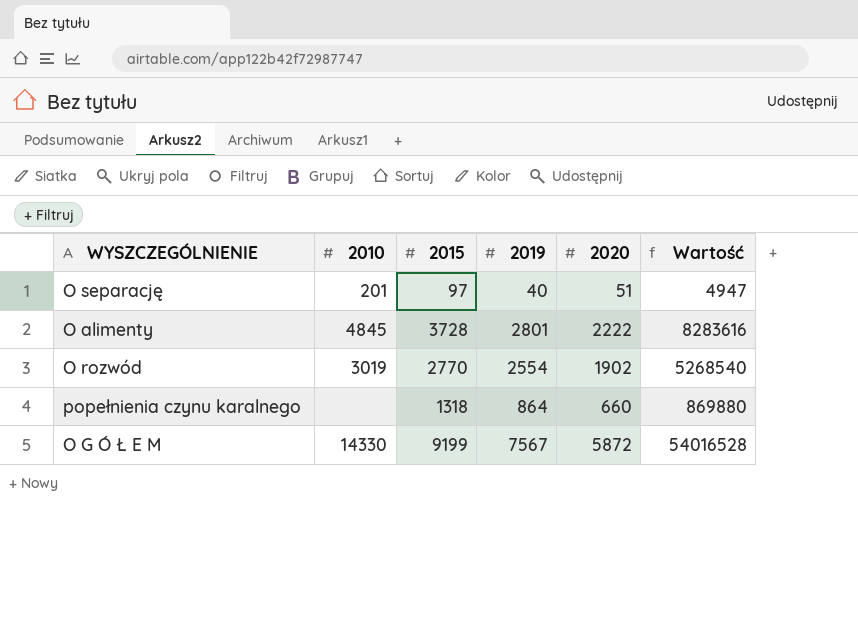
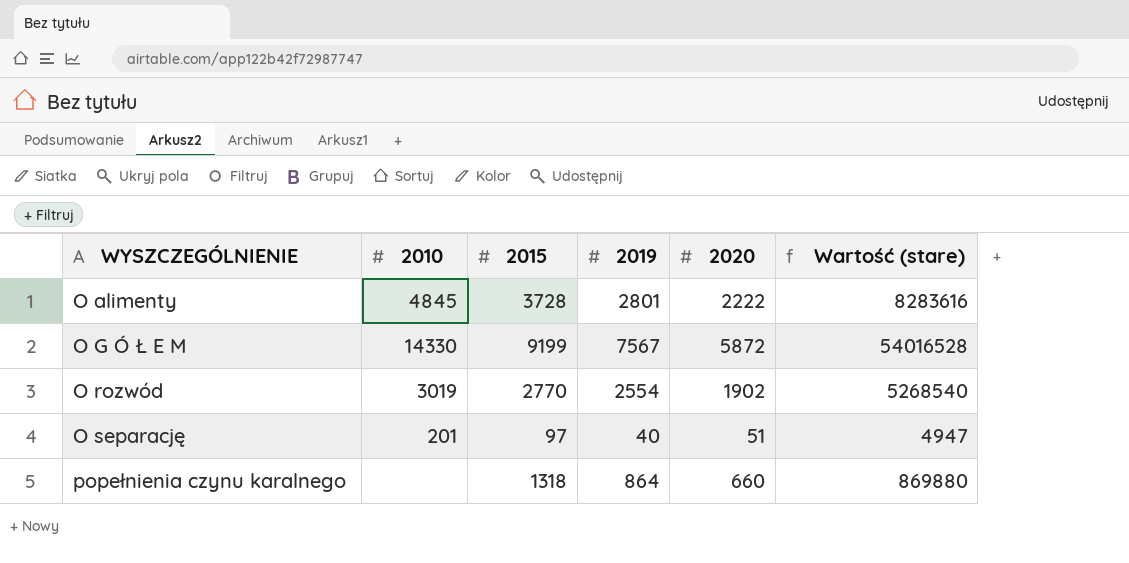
row order: none -> WYSZCZEGÓLNIENIE ascending
column name: Wartość -> Wartość (stare)

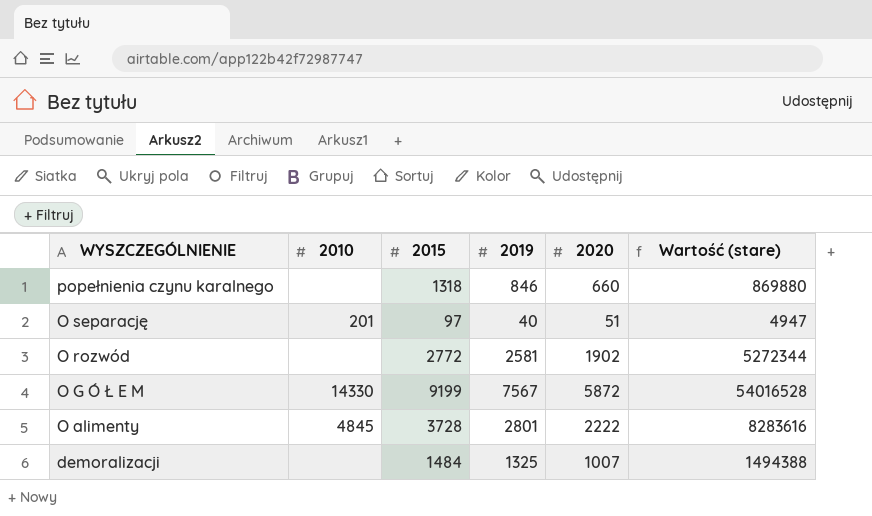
row order: WYSZCZEGÓLNIENIE ascending -> WYSZCZEGÓLNIENIE descending
popełnienia czynu karalnego | 2019: 864 -> 846
O rozwód | 2010: 3019 -> none
O rozwód | 2015: 2770 -> 2772
O rozwód | 2019: 2554 -> 2581
O rozwód | Wartość (stare): 5268540 -> 5272344
row demoralizacji: none -> none | 1484 | 1325 | 1007 | 1494388

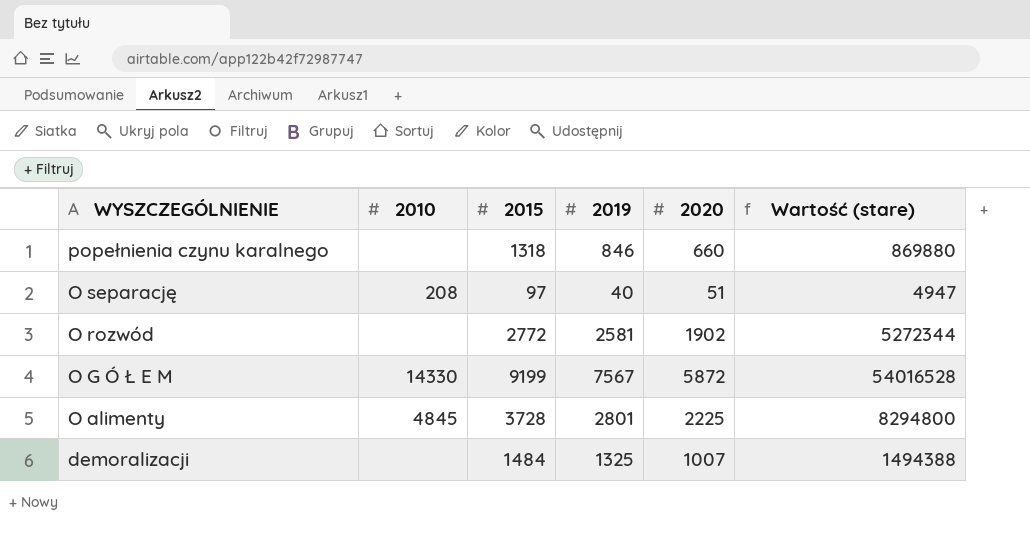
O separację | 2010: 201 -> 208
O alimenty | 2020: 2222 -> 2225
O alimenty | Wartość (stare): 8283616 -> 8294800

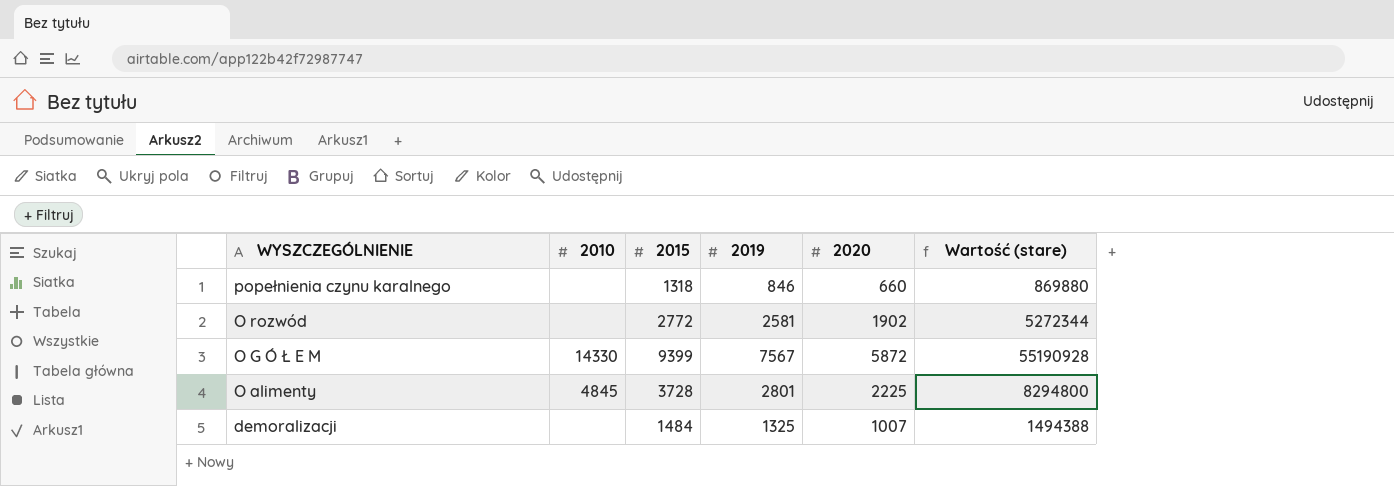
row O separację: 208 | 97 | 40 | 51 | 4947 -> none
O G Ó Ł E M | 2015: 9199 -> 9399
O G Ó Ł E M | Wartość (stare): 54016528 -> 55190928

